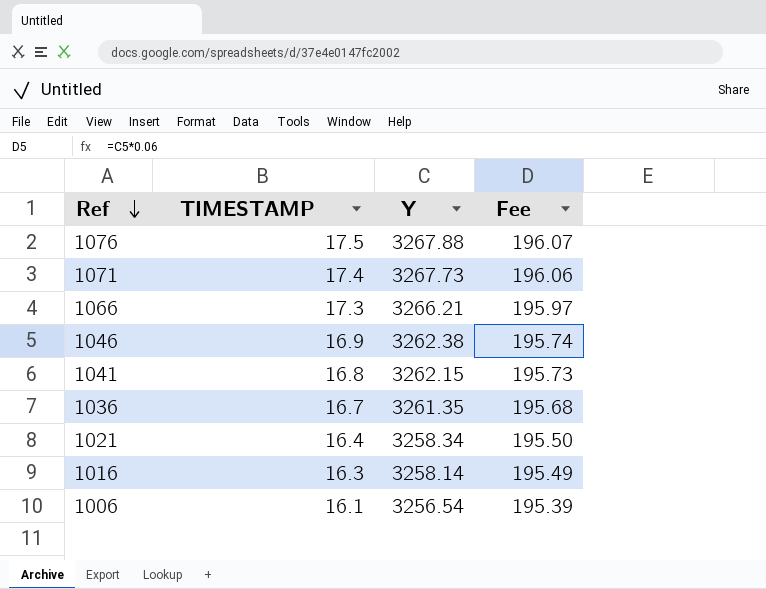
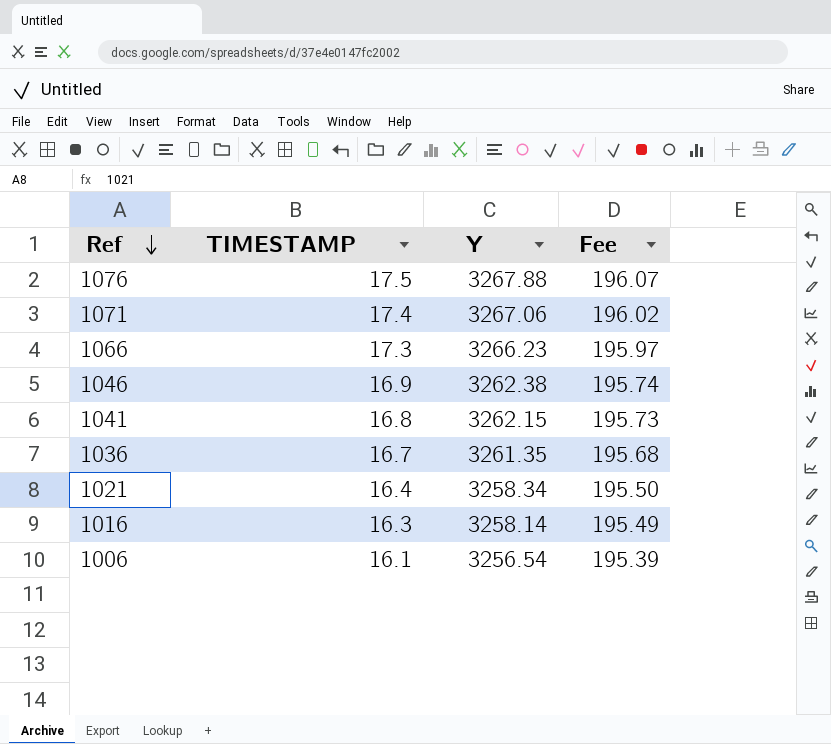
1071 | Y: 3267.73 -> 3267.06
1071 | Fee: 196.06 -> 196.02
1066 | Y: 3266.21 -> 3266.23

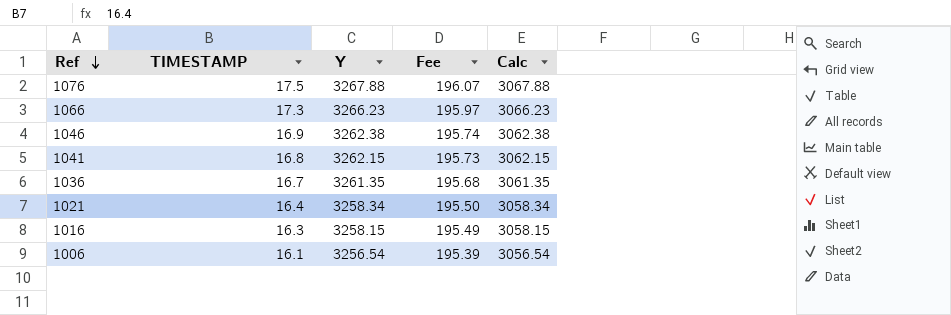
column Calc | formula: none -> [Y] - 200
row 1071: 17.4 | 3267.06 | 196.02 -> none
1016 | Y: 3258.14 -> 3258.15

